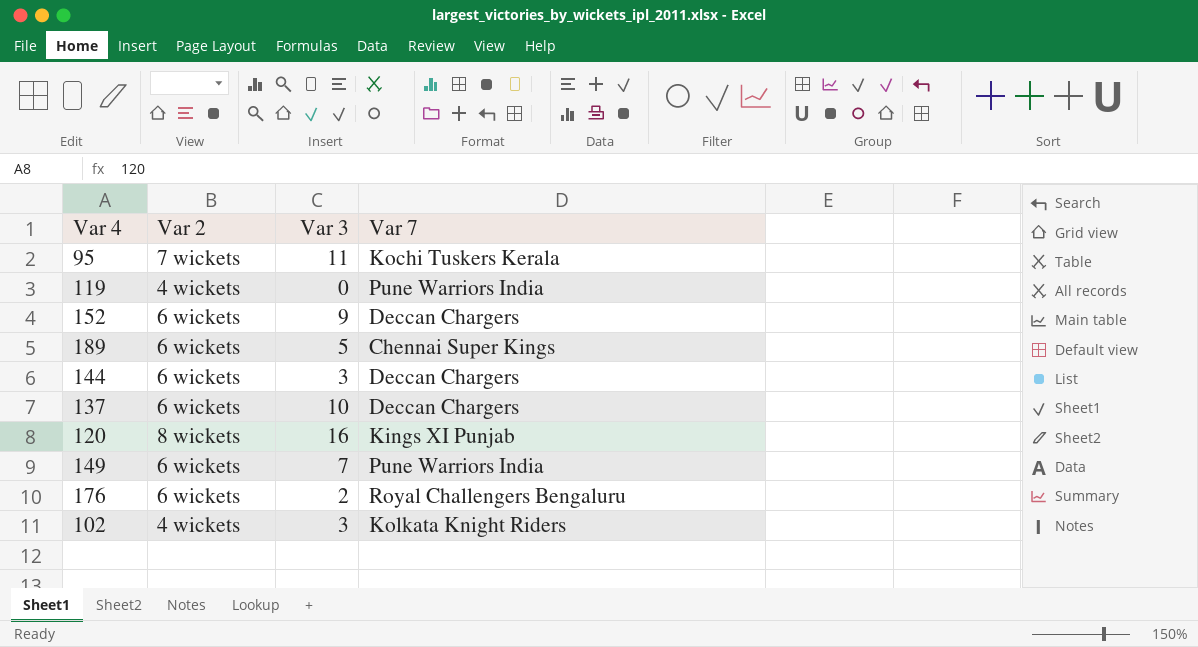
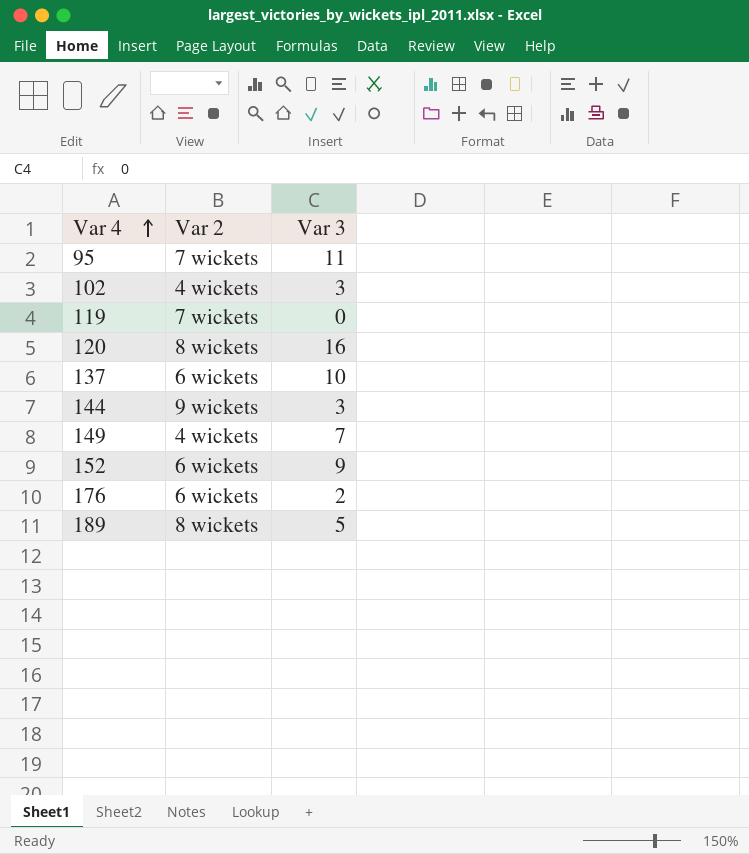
row order: none -> Var 4 ascending
column Var 7 | position: 4 -> none
119 | Var 2: 4 wickets -> 7 wickets
144 | Var 2: 6 wickets -> 9 wickets
149 | Var 2: 6 wickets -> 4 wickets
189 | Var 2: 6 wickets -> 8 wickets

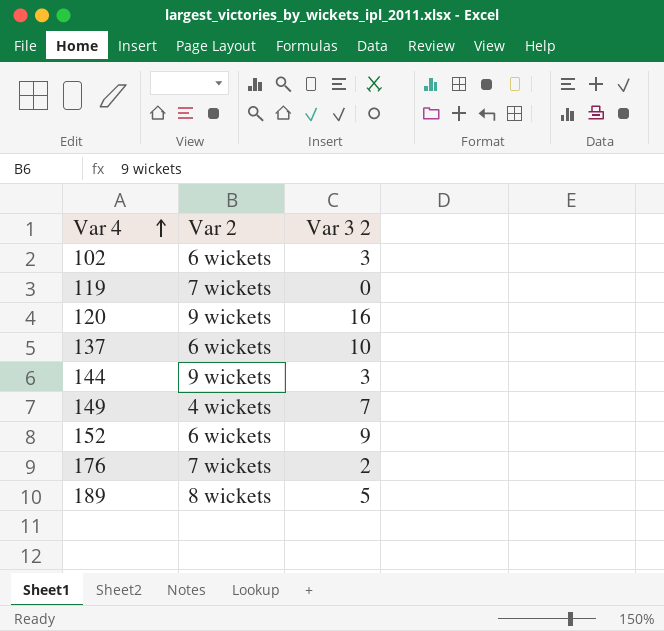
column name: Var 3 -> Var 3 2
row 95: 7 wickets | 11 -> none
102 | Var 2: 4 wickets -> 6 wickets
120 | Var 2: 8 wickets -> 9 wickets
176 | Var 2: 6 wickets -> 7 wickets

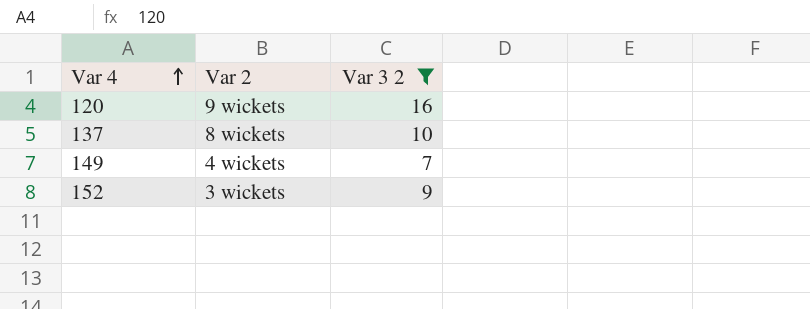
filter: none -> Var 3 2 >= 7
137 | Var 2: 6 wickets -> 8 wickets
152 | Var 2: 6 wickets -> 3 wickets

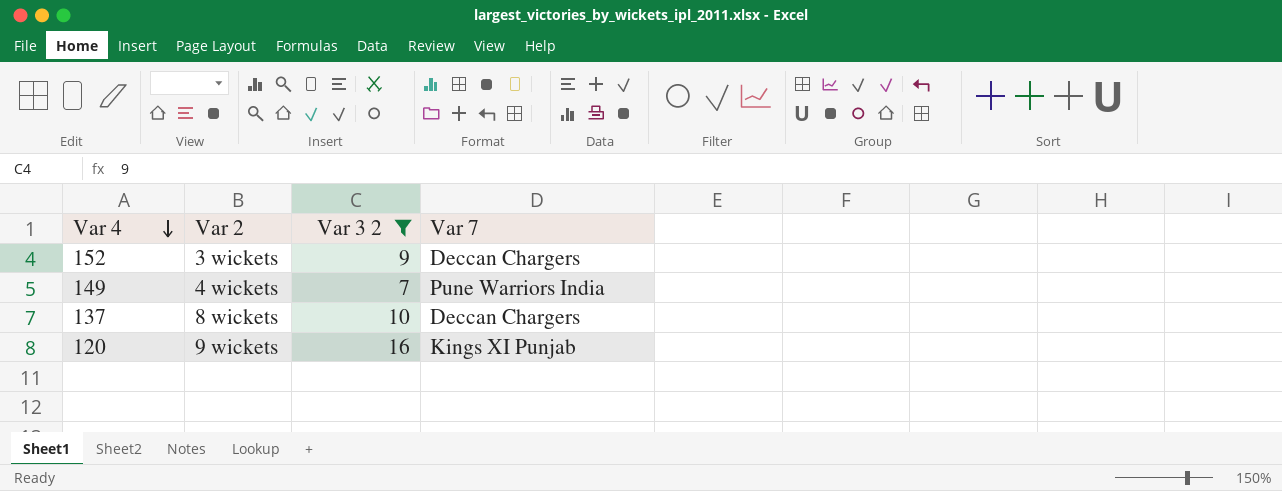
row order: Var 4 ascending -> Var 4 descending
column Var 7 | position: none -> 4

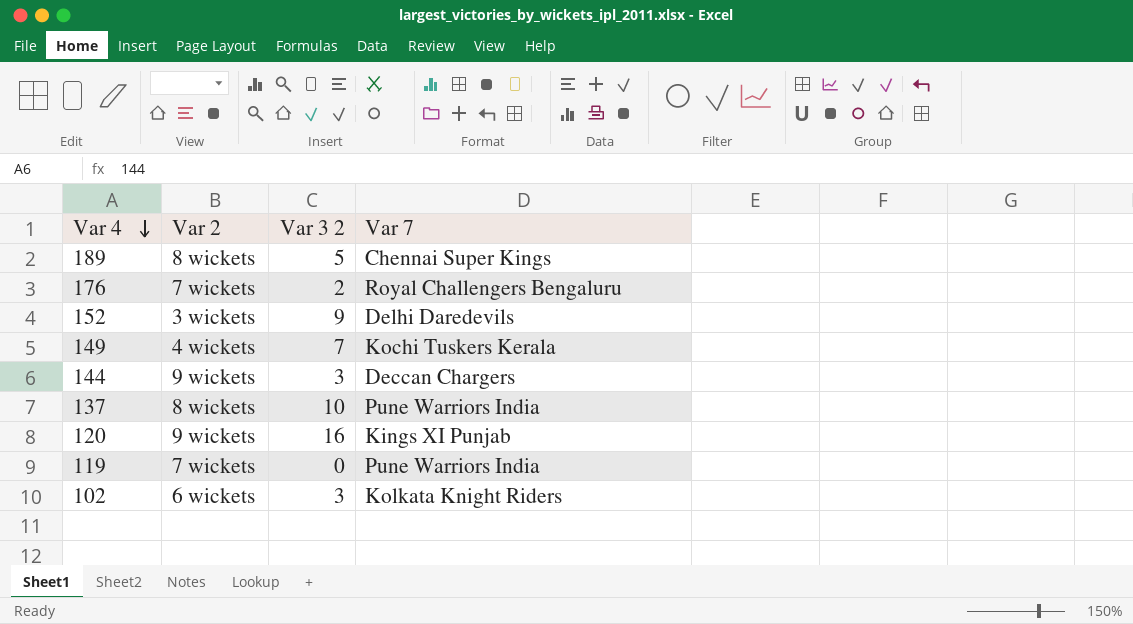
filter: Var 3 2 >= 7 -> none
152 | Var 7: Deccan Chargers -> Delhi Daredevils
149 | Var 7: Pune Warriors India -> Kochi Tuskers Kerala
137 | Var 7: Deccan Chargers -> Pune Warriors India

